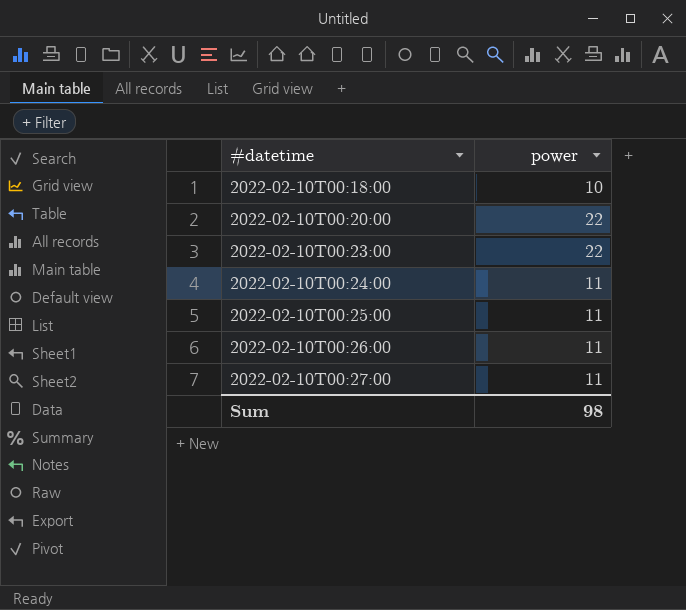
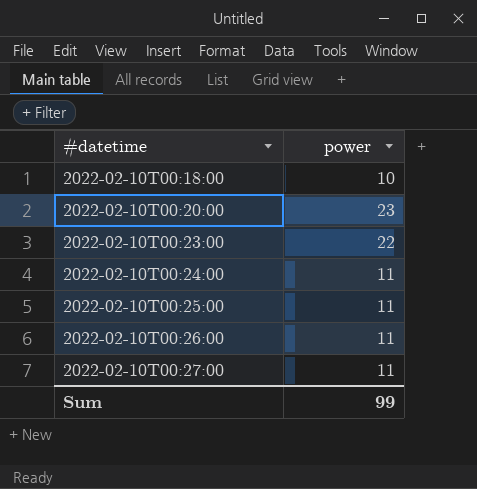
2022-02-10T00:20:00 | power: 22 -> 23
Sum | power: 98 -> 99

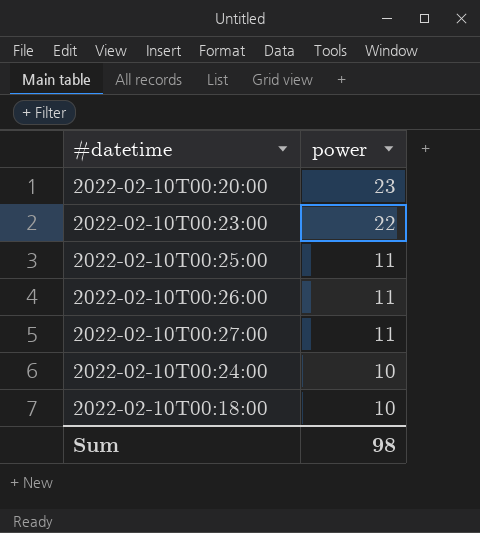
row order: #datetime ascending -> power descending
2022-02-10T00:24:00 | power: 11 -> 10
Sum | power: 99 -> 98

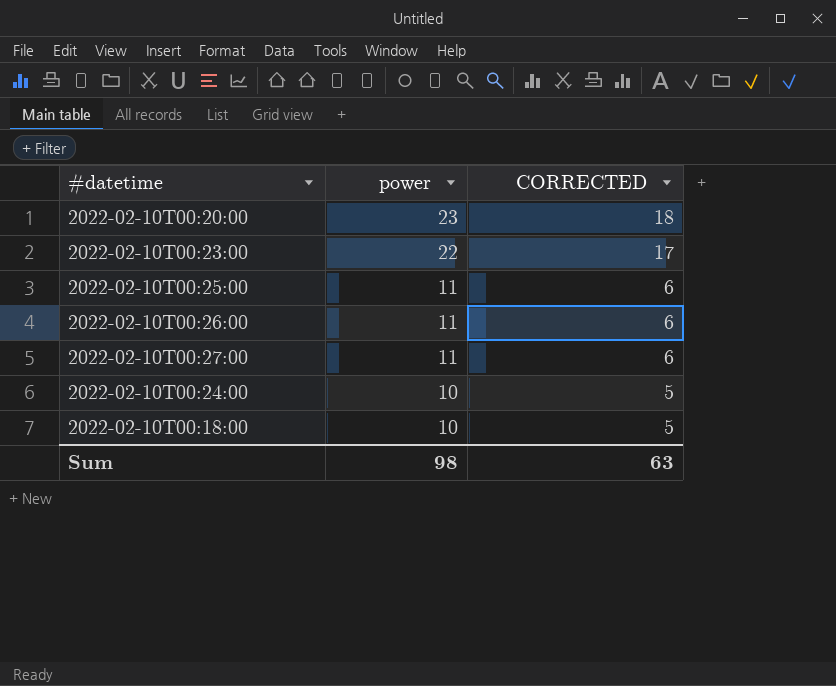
column CORRECTED | formula: none -> [power] - 5

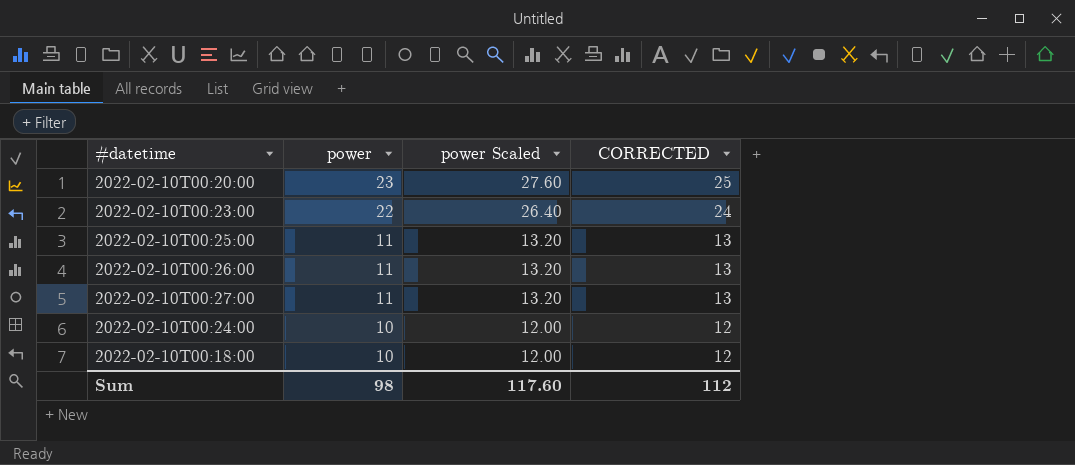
column power Scaled | formula: none -> [power] * 1.2
column CORRECTED | formula: [power] - 5 -> [power] + 2
Sum | CORRECTED: 63 -> 112

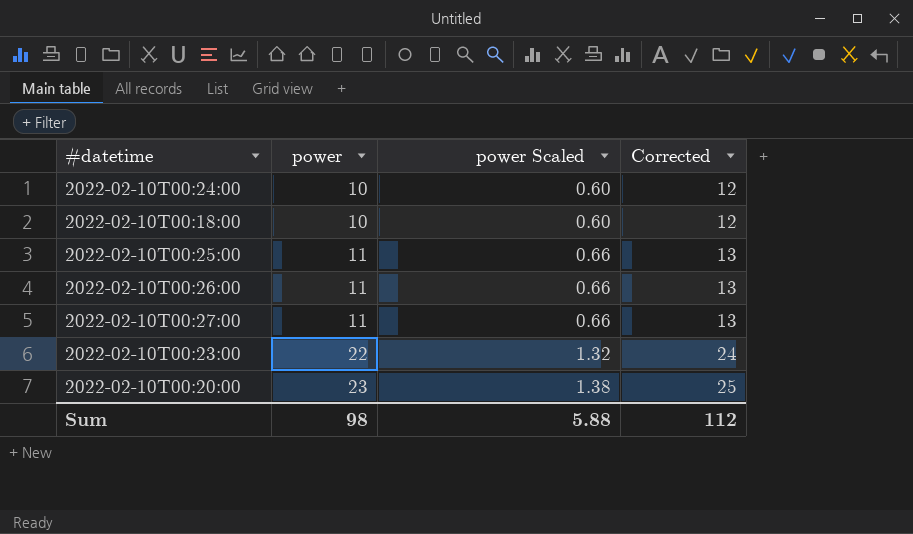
row order: power descending -> power ascending
column power Scaled | formula: [power] * 1.2 -> [power] * 0.06
column name: CORRECTED -> Corrected
Sum | power Scaled: 117.60 -> 5.88

